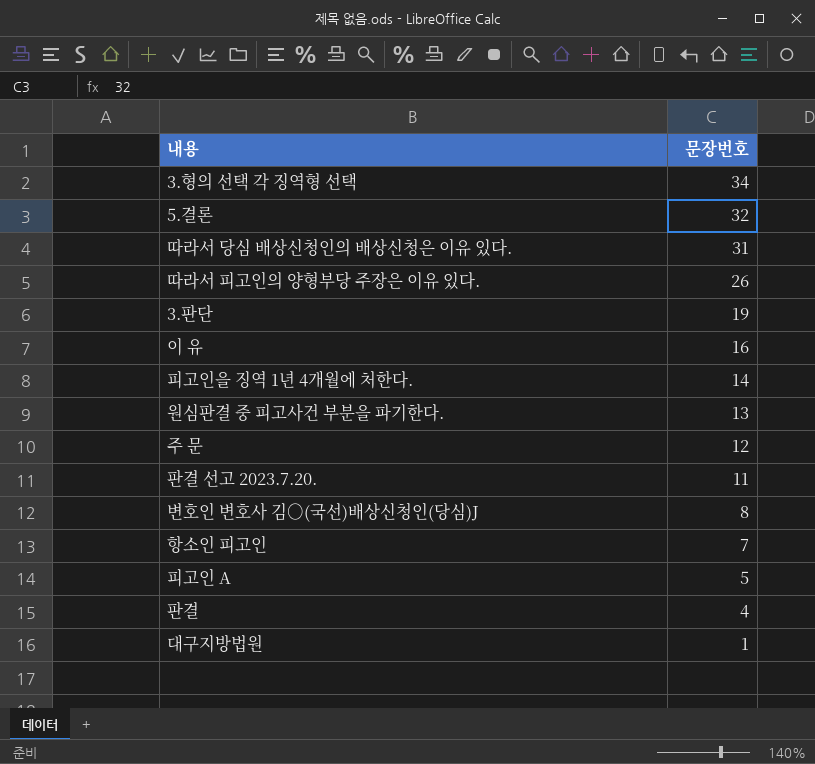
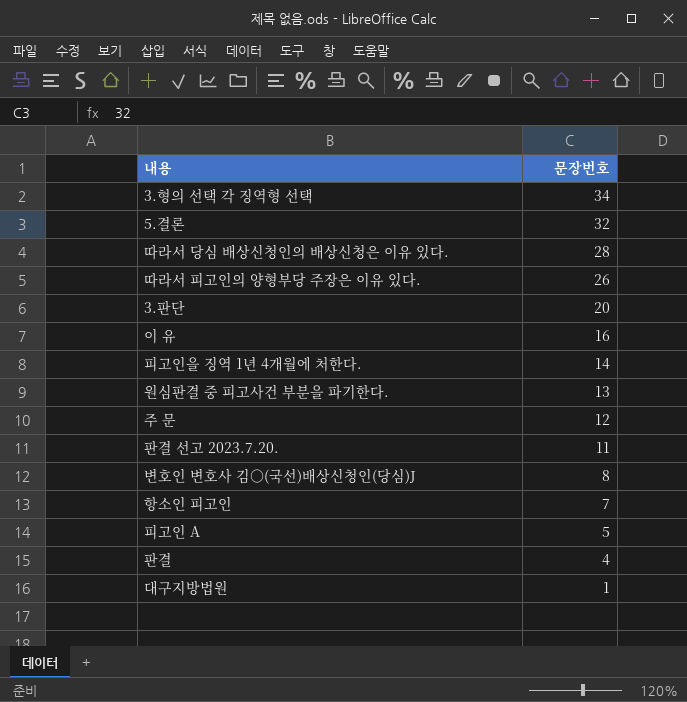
따라서 당심 배상신청인의 배상신청은 이유 있다. | 문장번호: 31 -> 28
3.판단 | 문장번호: 19 -> 20

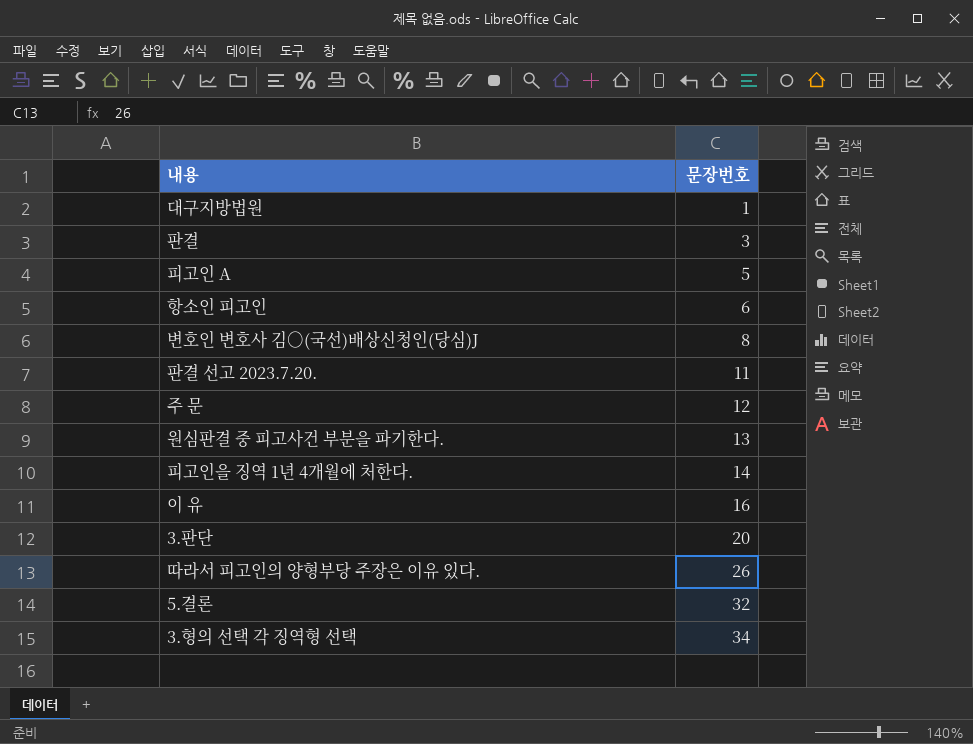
row order: 문장번호 descending -> 문장번호 ascending
row 따라서 당심 배상신청인의 배상신청은 이유 있다.: 28 -> none
판결 | 문장번호: 4 -> 3
항소인 피고인 | 문장번호: 7 -> 6

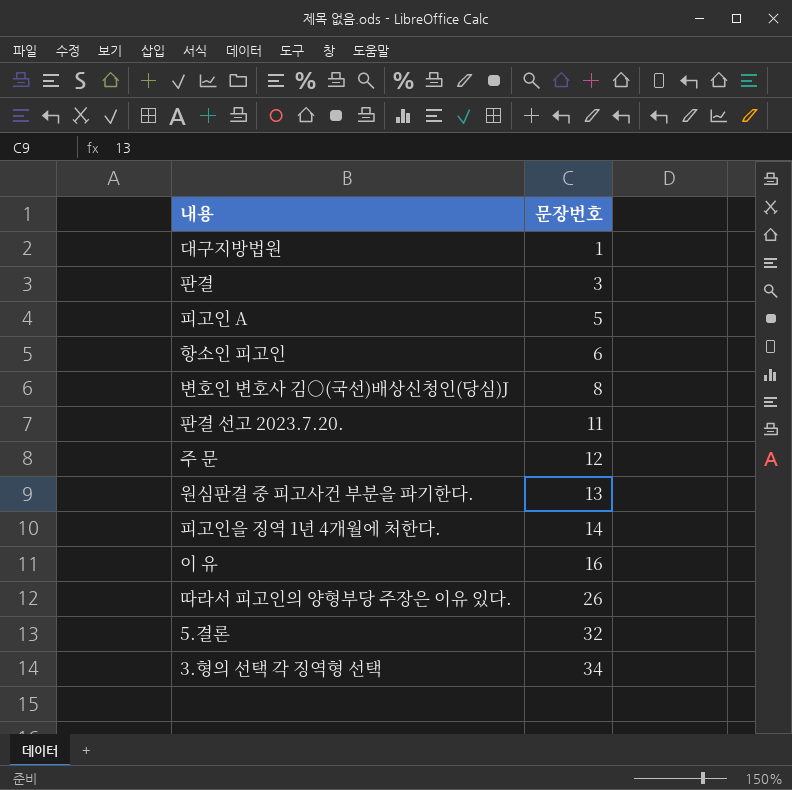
row 3.판단: 20 -> none

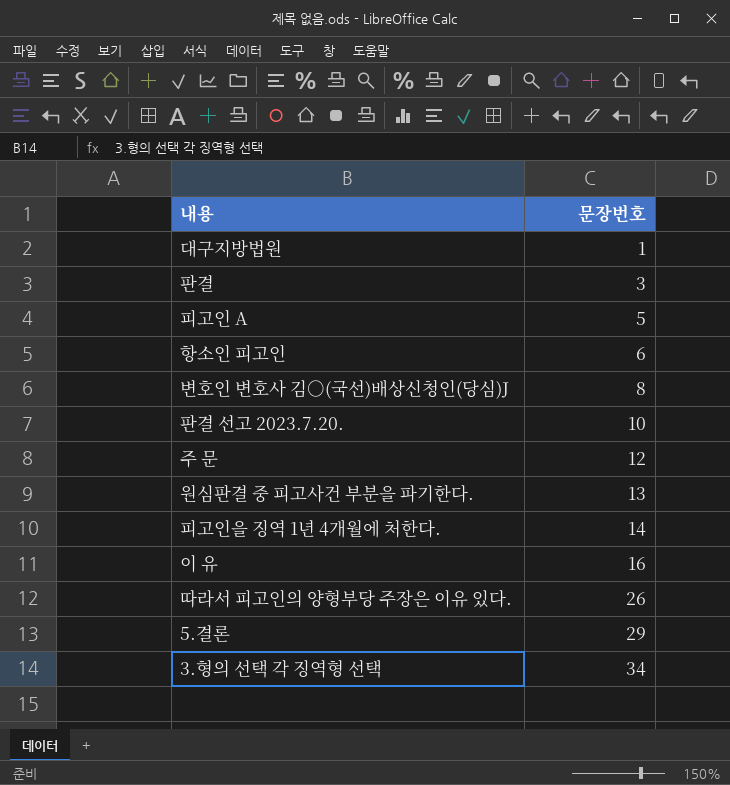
판결 선고 2023.7.20. | 문장번호: 11 -> 10
5.결론 | 문장번호: 32 -> 29

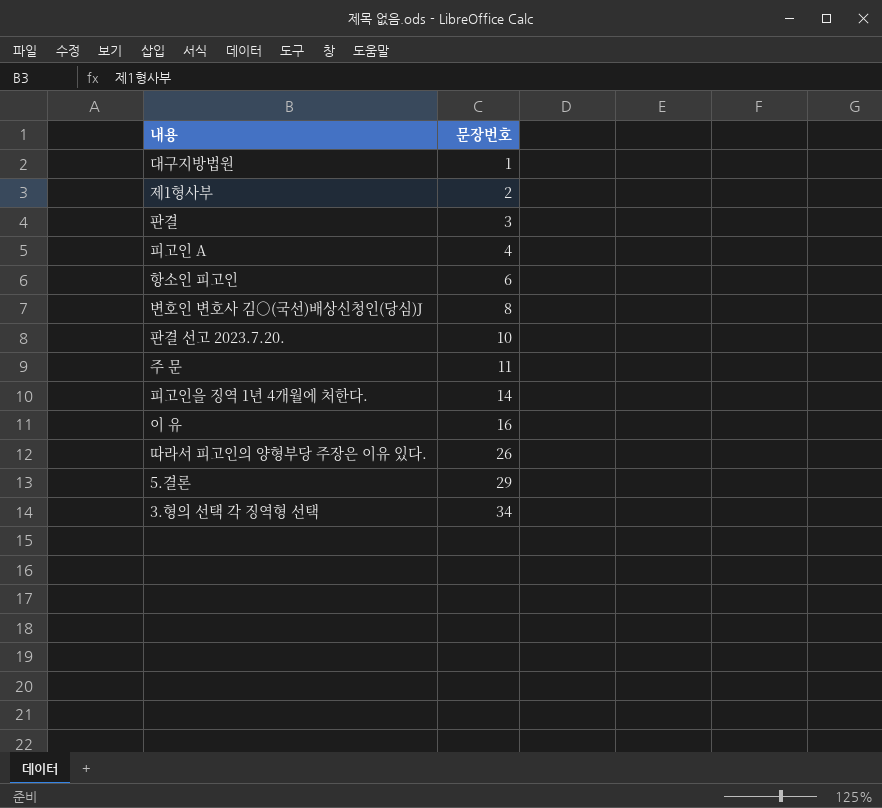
row 원심판결 중 피고사건 부분을 파기한다.: 13 -> none
row 제1형사부: none -> 2
피고인 A | 문장번호: 5 -> 4
주 문 | 문장번호: 12 -> 11

